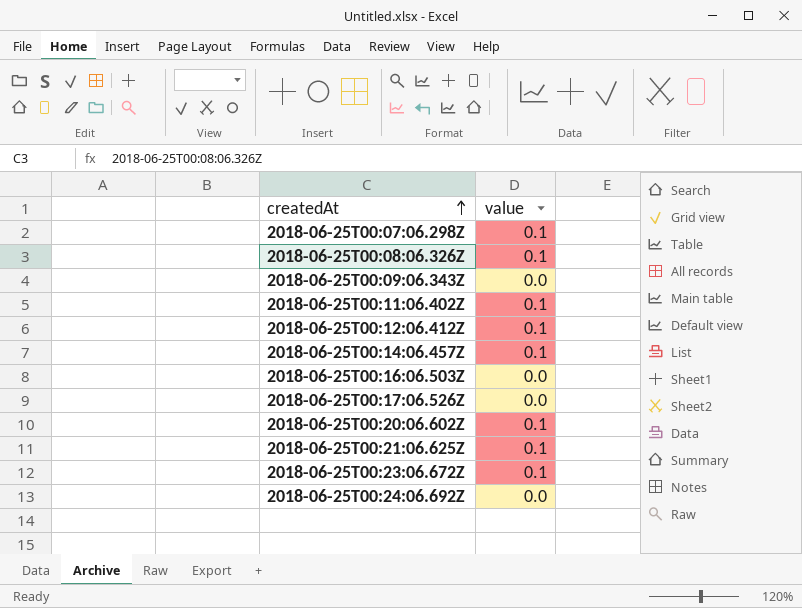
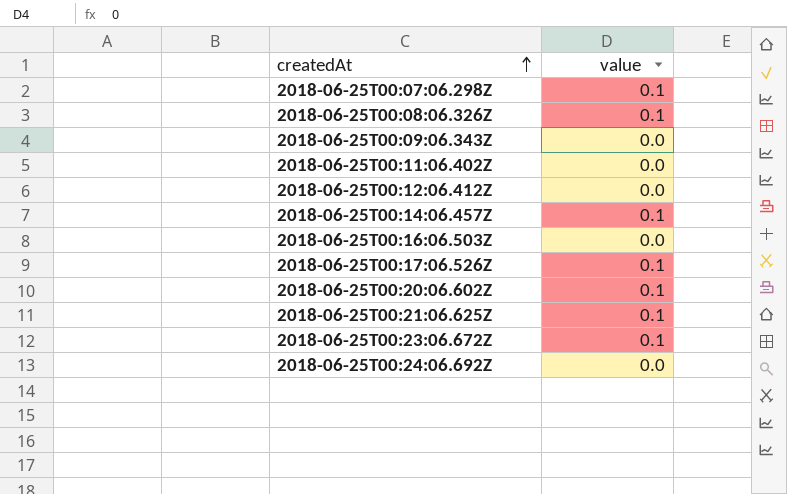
2018-06-25T00:11:06.402Z | value: 0.1 -> 0.0
2018-06-25T00:12:06.412Z | value: 0.1 -> 0.0
2018-06-25T00:17:06.526Z | value: 0.0 -> 0.1

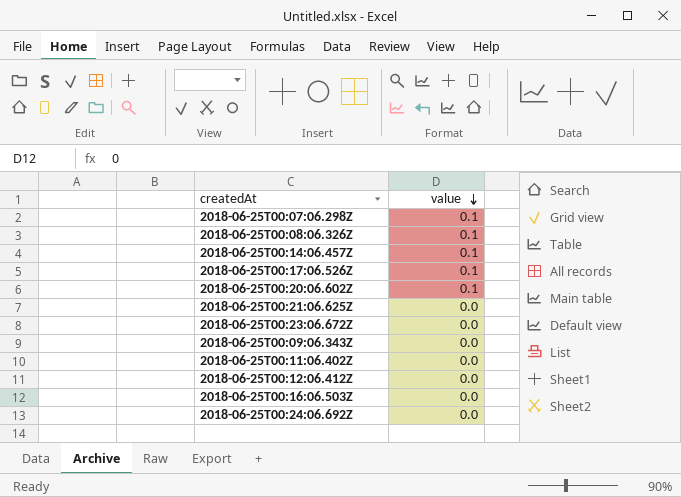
row order: createdAt ascending -> value descending
2018-06-25T00:21:06.625Z | value: 0.1 -> 0.0
2018-06-25T00:23:06.672Z | value: 0.1 -> 0.0

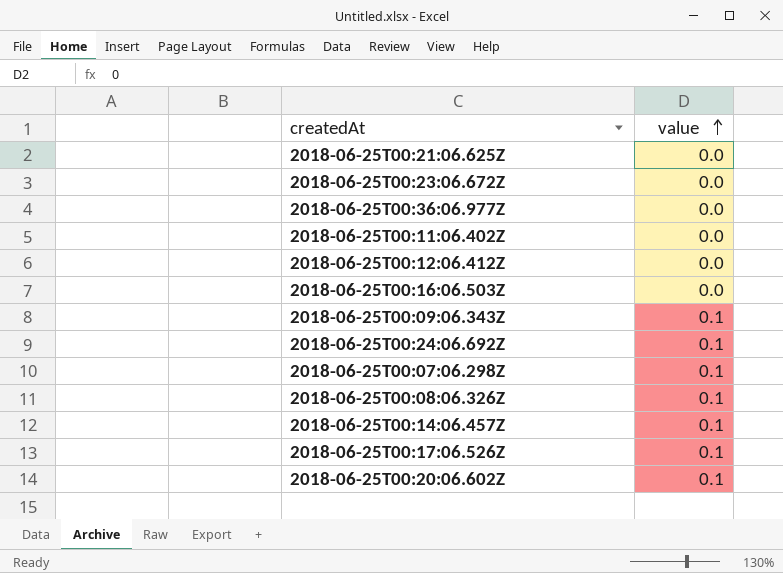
row order: value descending -> value ascending
row 2018-06-25T00:36:06.977Z: none -> 0.0
2018-06-25T00:09:06.343Z | value: 0.0 -> 0.1
2018-06-25T00:24:06.692Z | value: 0.0 -> 0.1

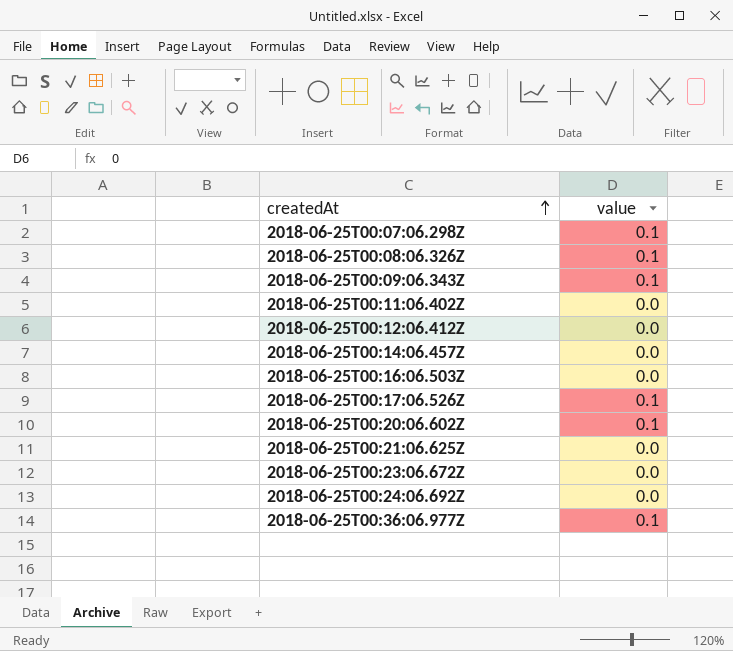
row order: value ascending -> createdAt ascending
2018-06-25T00:14:06.457Z | value: 0.1 -> 0.0
2018-06-25T00:24:06.692Z | value: 0.1 -> 0.0
2018-06-25T00:36:06.977Z | value: 0.0 -> 0.1

